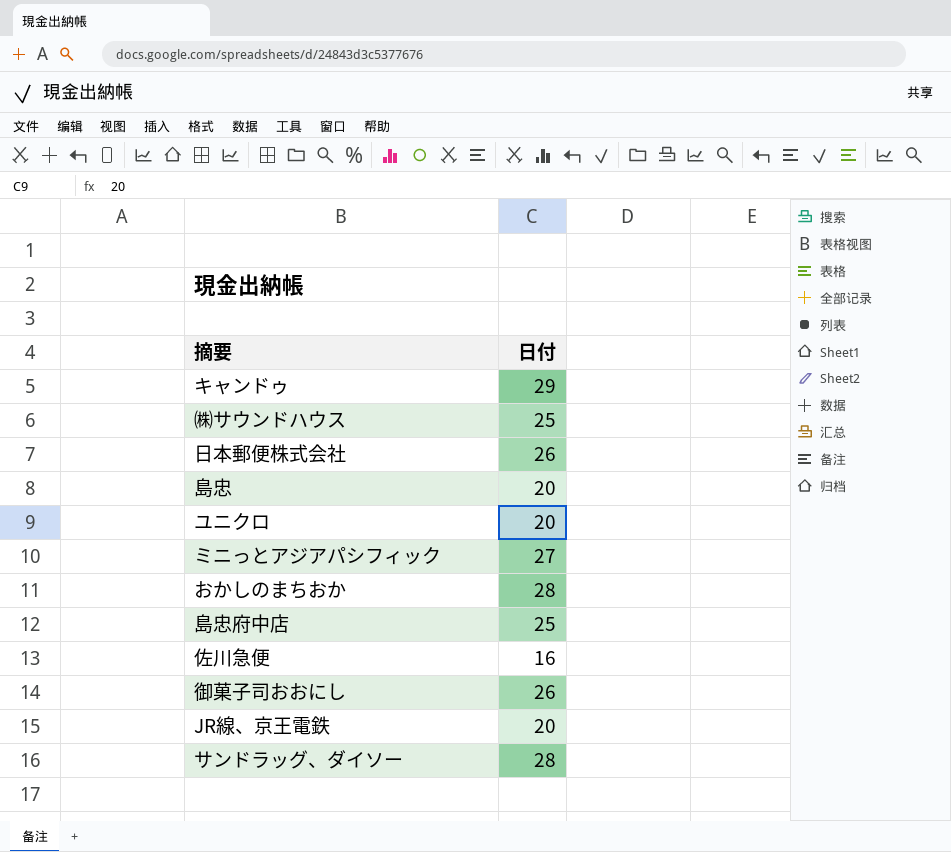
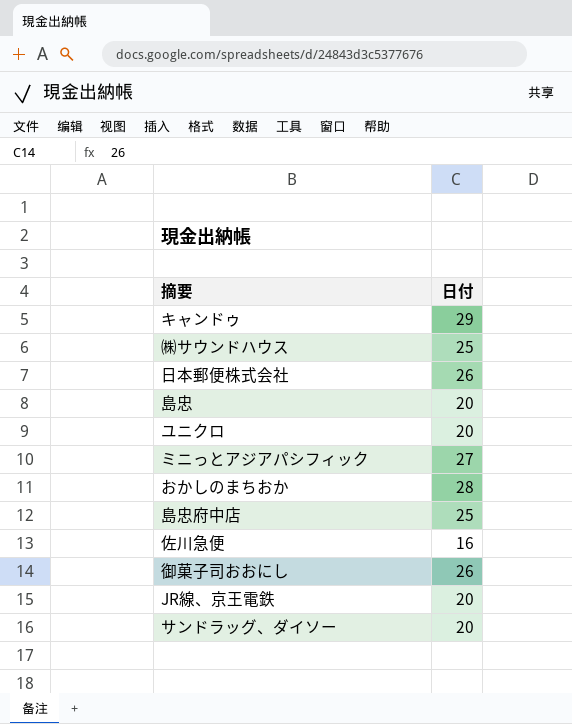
サンドラッグ、ダイソー | 日付: 28 -> 20

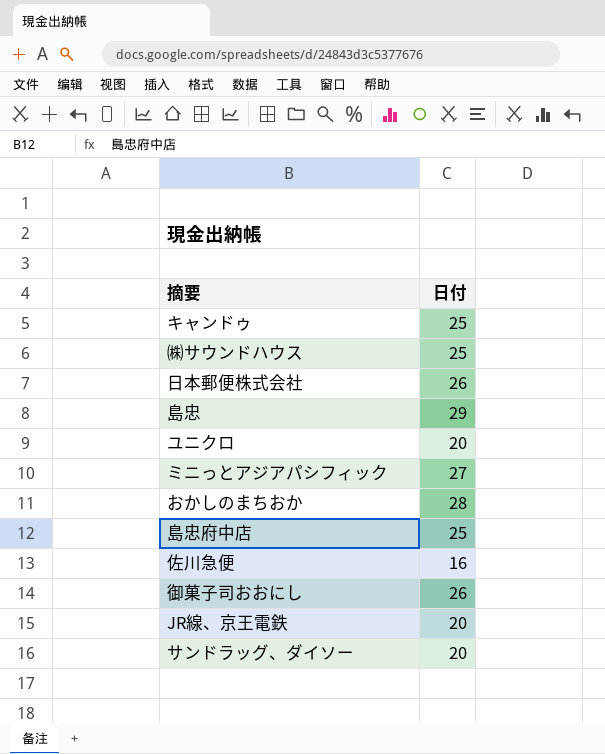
キャンドゥ | 日付: 29 -> 25
島忠 | 日付: 20 -> 29

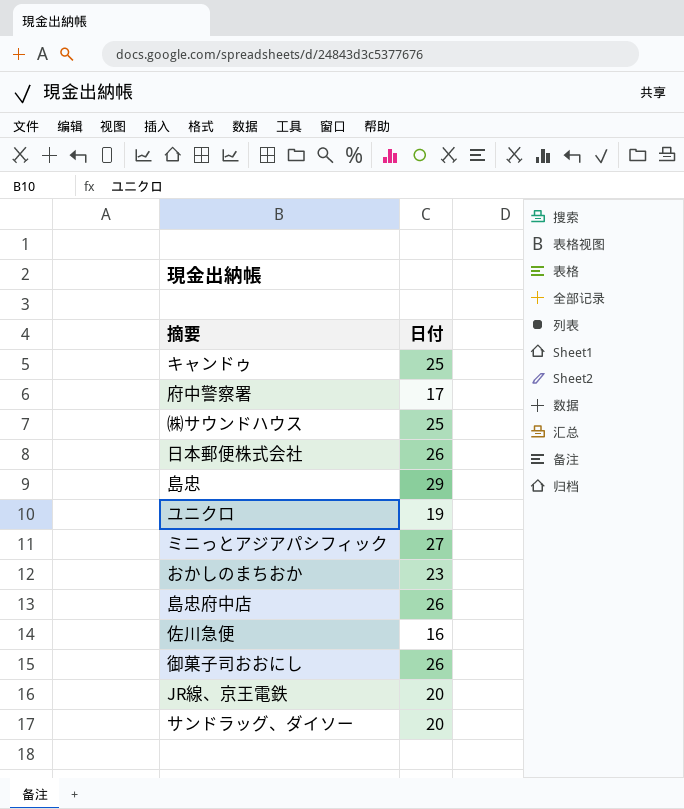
row 府中警察署: none -> 17
ユニクロ | 日付: 20 -> 19
おかしのまちおか | 日付: 28 -> 23
島忠府中店 | 日付: 25 -> 26

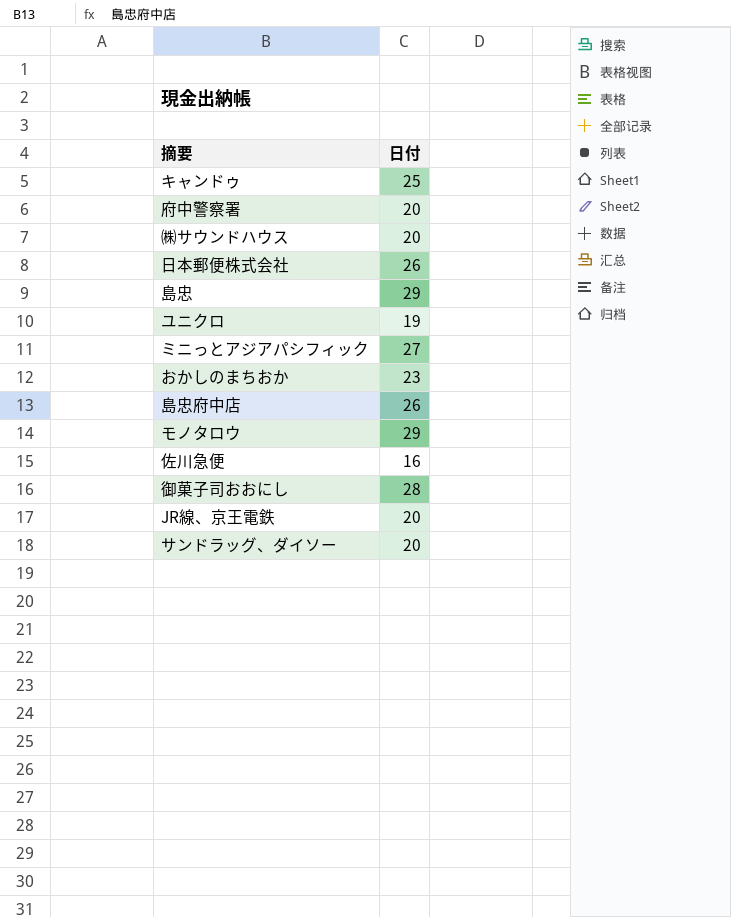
府中警察署 | 日付: 17 -> 20
㈱サウンドハウス | 日付: 25 -> 20
row モノタロウ: none -> 29
御菓子司おおにし | 日付: 26 -> 28

